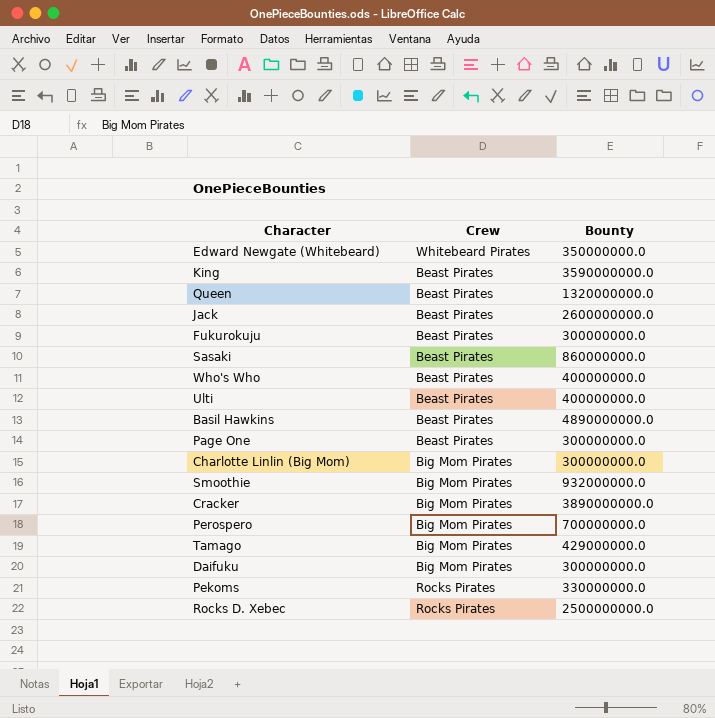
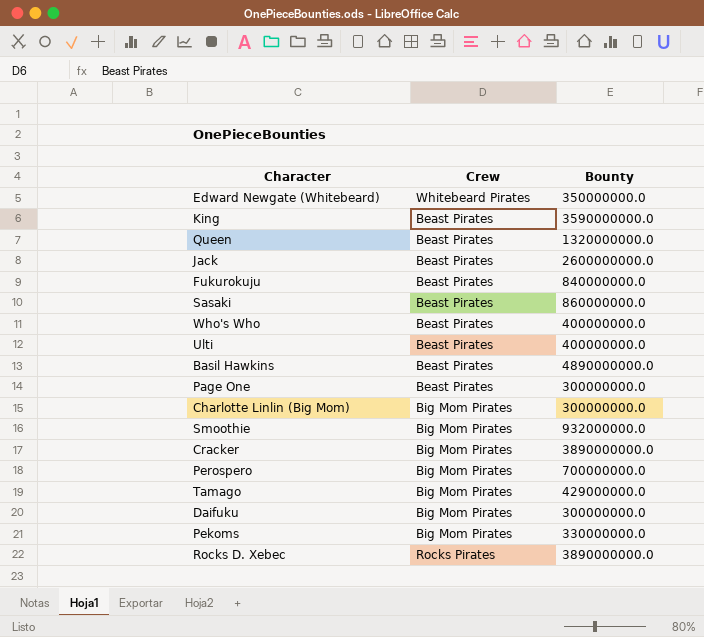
Fukurokuju | Bounty: 300000000.0 -> 840000000.0
Pekoms | Crew: Rocks Pirates -> Big Mom Pirates
Rocks D. Xebec | Bounty: 2500000000.0 -> 3890000000.0

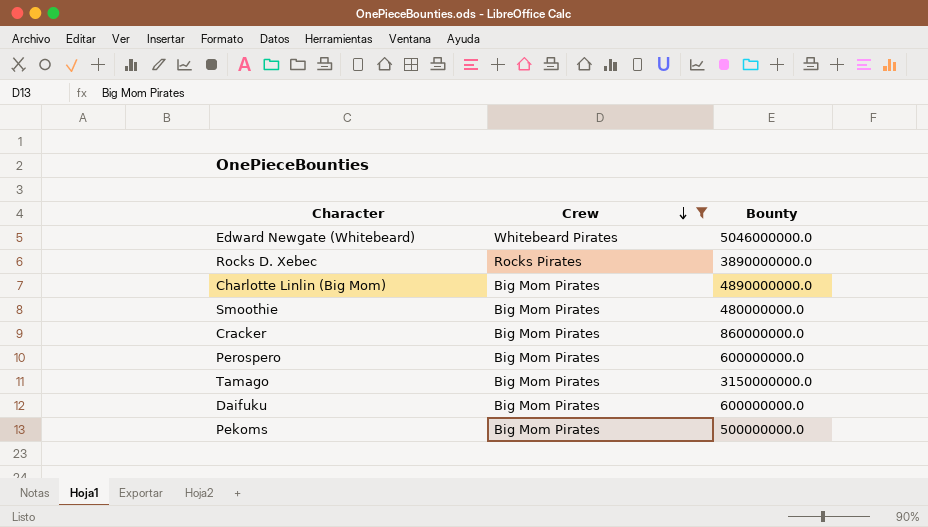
filter: none -> Crew != Beast Pirates
row order: none -> Crew descending
Edward Newgate (Whitebeard) | Bounty: 350000000.0 -> 5046000000.0
Charlotte Linlin (Big Mom) | Bounty: 300000000.0 -> 4890000000.0
Smoothie | Bounty: 932000000.0 -> 480000000.0
Cracker | Bounty: 3890000000.0 -> 860000000.0
Perospero | Bounty: 700000000.0 -> 600000000.0
Tamago | Bounty: 429000000.0 -> 3150000000.0
Daifuku | Bounty: 300000000.0 -> 600000000.0
Pekoms | Bounty: 330000000.0 -> 500000000.0

